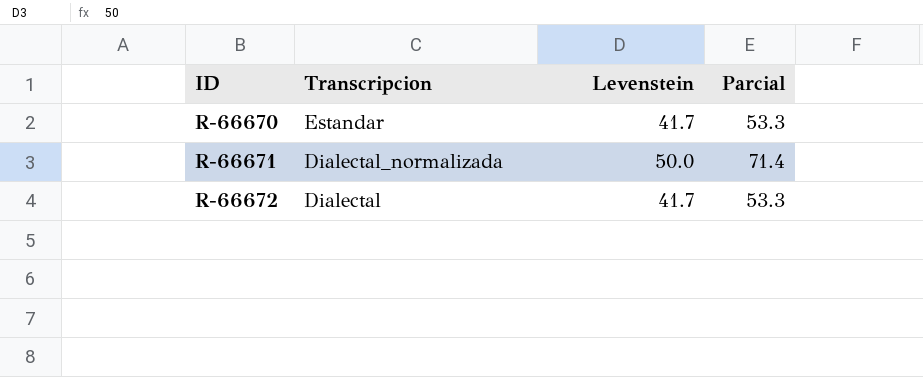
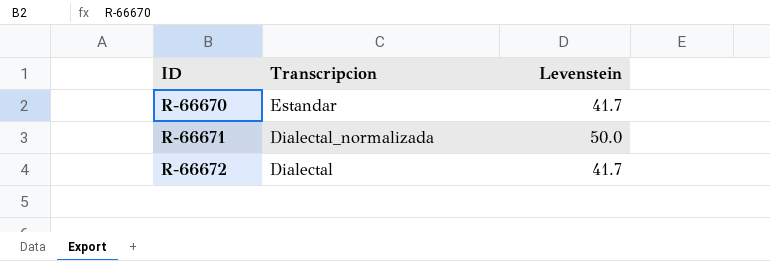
column Parcial | position: 4 -> none

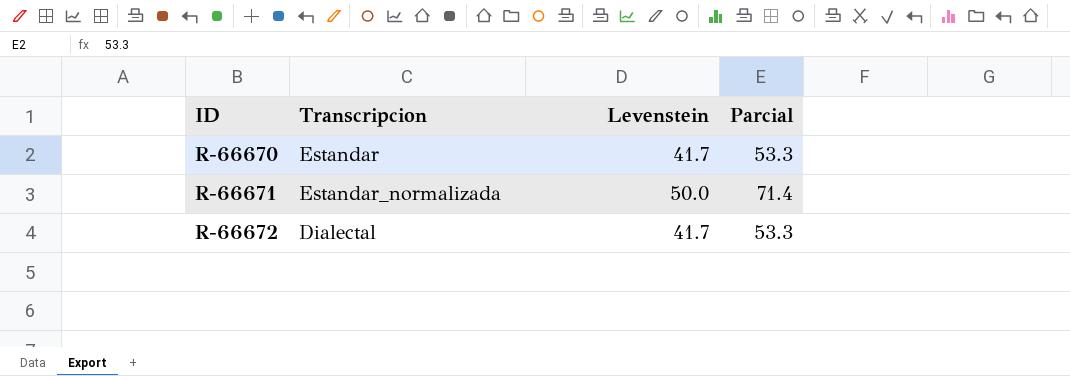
column Parcial | position: none -> 4
R-66671 | Transcripcion: Dialectal_normalizada -> Estandar_normalizada

